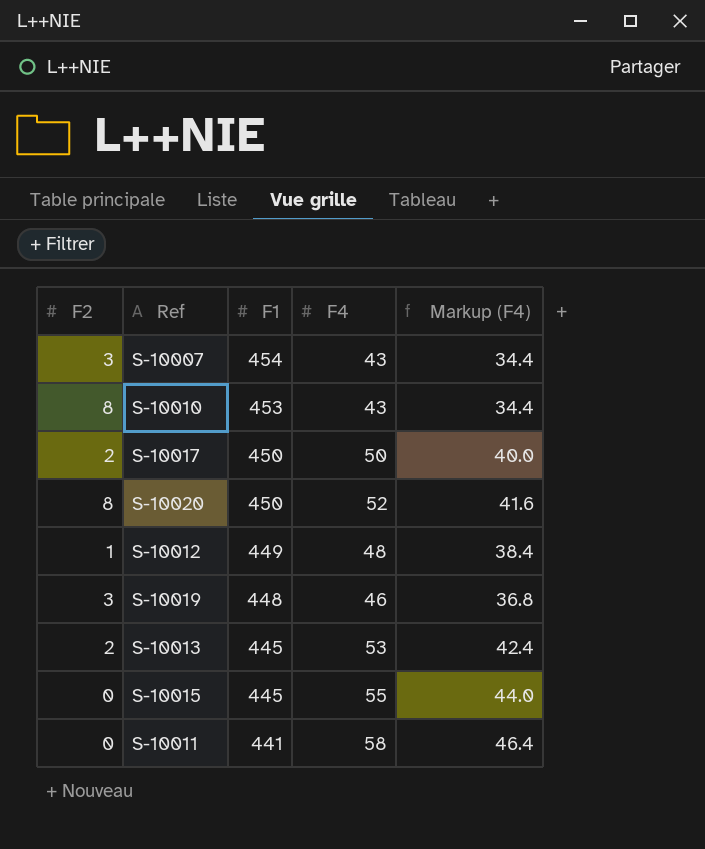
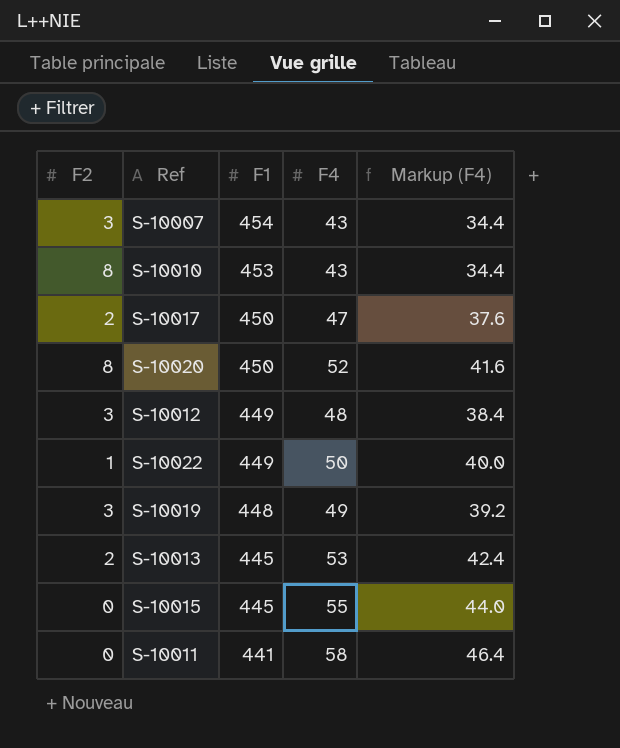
S-10017 | F4: 50 -> 47
S-10017 | Markup (F4): 40.0 -> 37.6
S-10012 | F2: 1 -> 3
row S-10022: none -> 1 | 449 | 50 | 40.0
S-10019 | F4: 46 -> 49
S-10019 | Markup (F4): 36.8 -> 39.2

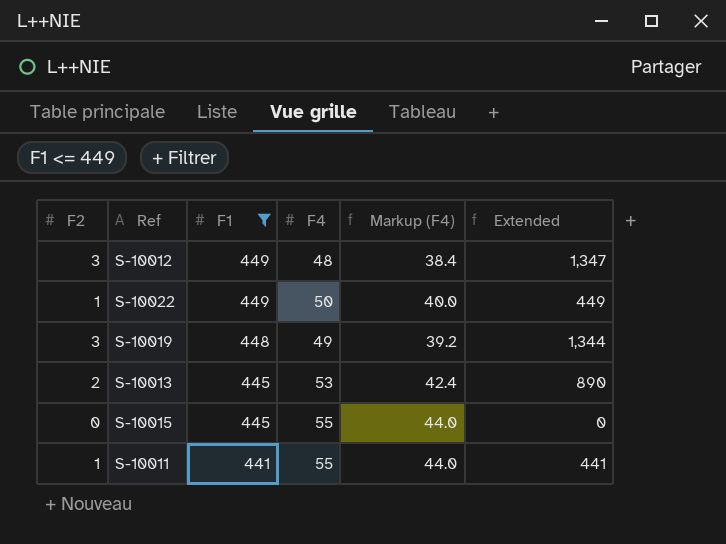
filter: none -> F1 <= 449
column Extended | formula: none -> [F2] * [F1]
S-10011 | F2: 0 -> 1
S-10011 | F4: 58 -> 55
S-10011 | Markup (F4): 46.4 -> 44.0

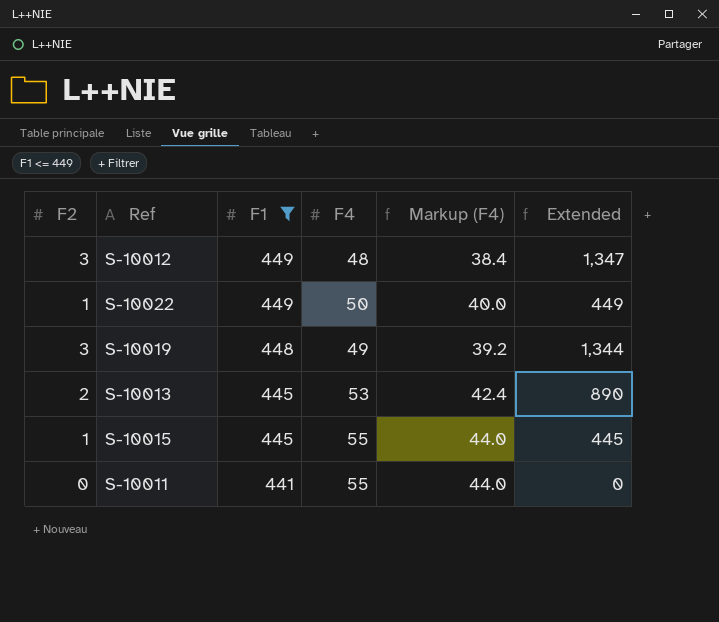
S-10015 | F2: 0 -> 1
S-10015 | Extended: 0 -> 445
S-10011 | F2: 1 -> 0
S-10011 | Extended: 441 -> 0

